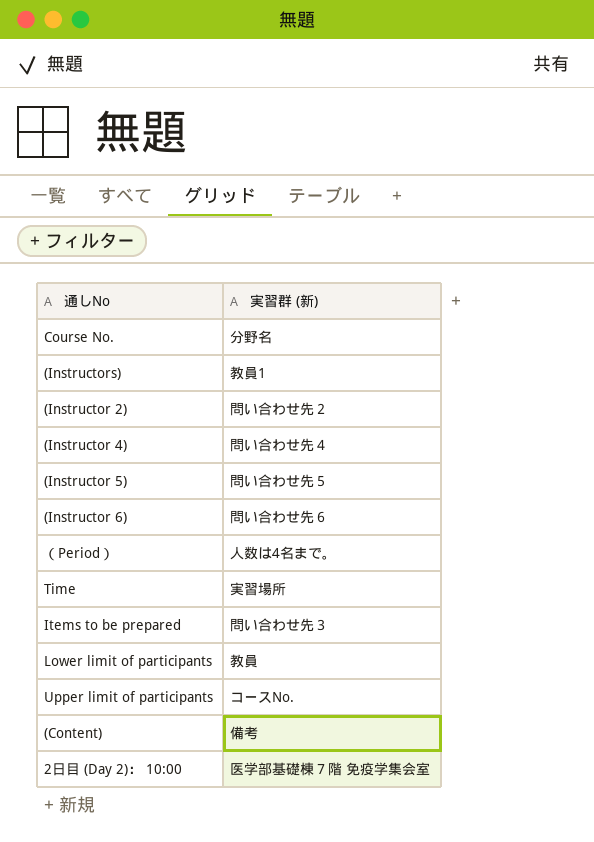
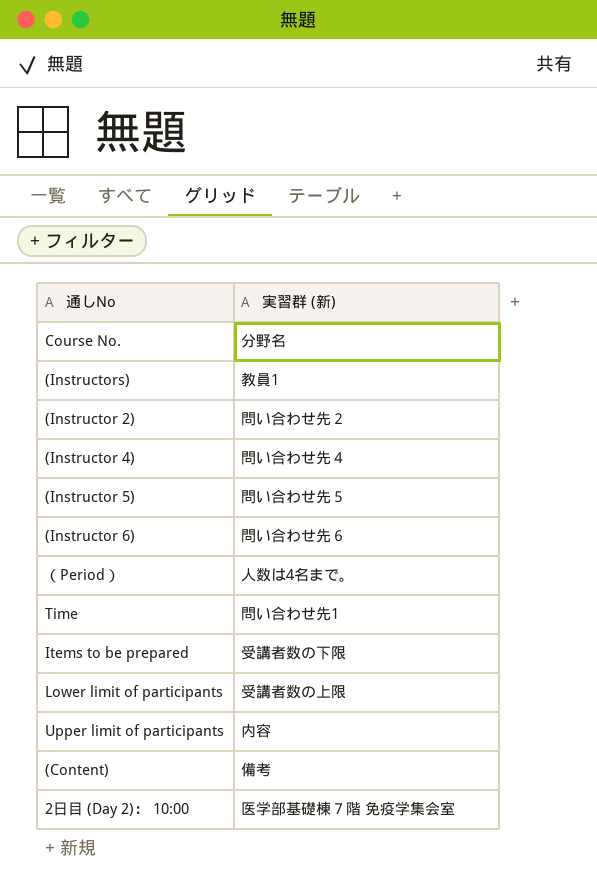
Time | 実習群 (新): 実習場所 -> 問い合わせ先1
Items to be prepared | 実習群 (新): 問い合わせ先３ -> 受講者数の下限
Lower limit of participants | 実習群 (新): 教員 -> 受講者数の上限
Upper limit of participants | 実習群 (新): コースNo. -> 内容

